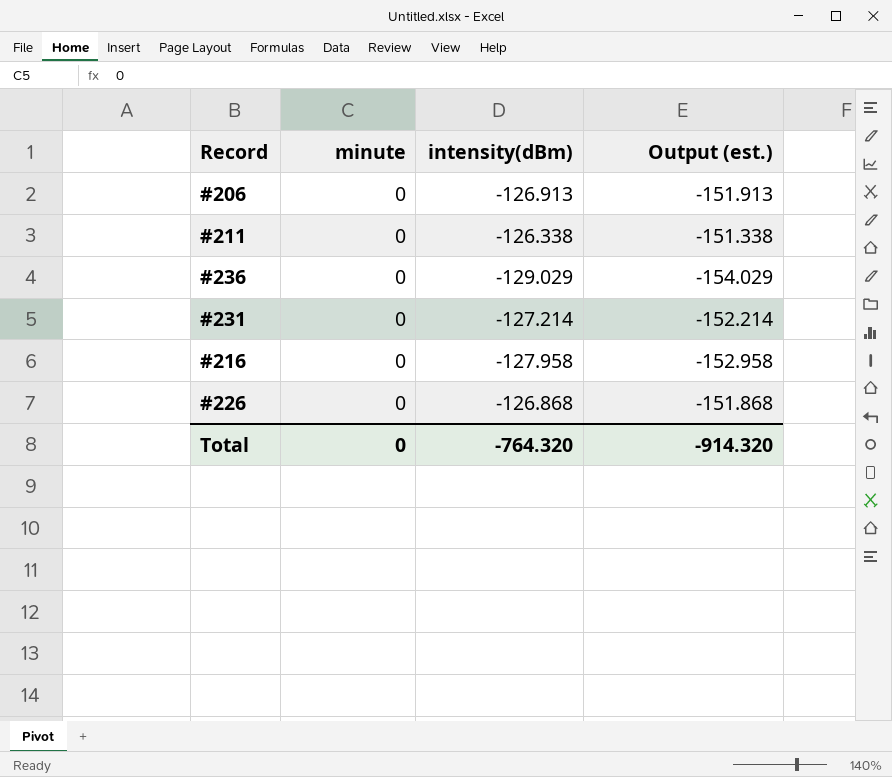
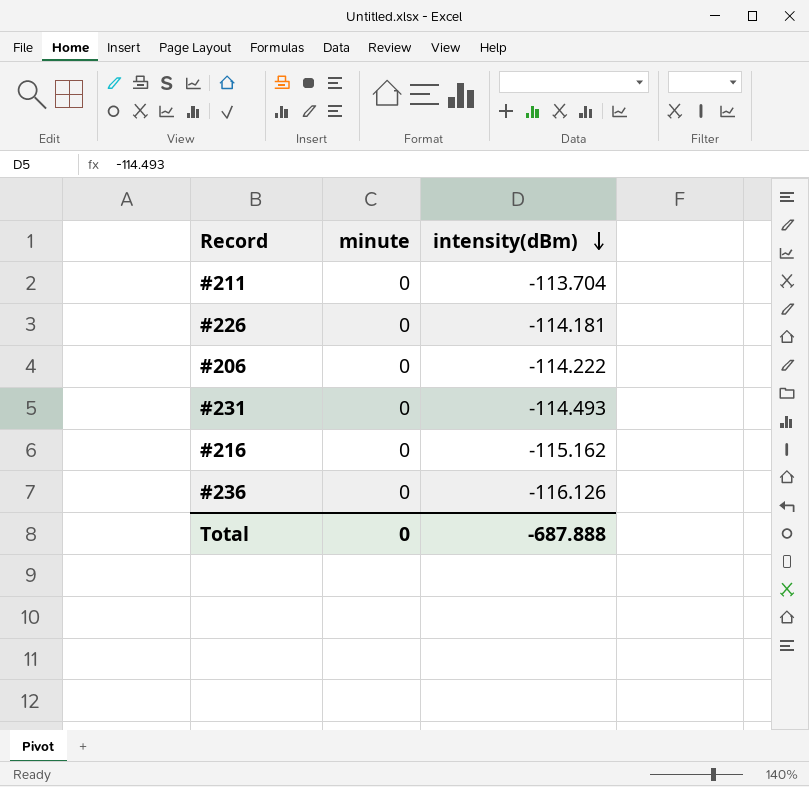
row order: none -> intensity(dBm) descending
column Output (est.) | formula: [intensity(dBm)] - 25 -> none
#211 | intensity(dBm): -126.338 -> -113.704
#226 | intensity(dBm): -126.868 -> -114.181
#206 | intensity(dBm): -126.913 -> -114.222
#231 | intensity(dBm): -127.214 -> -114.493
#216 | intensity(dBm): -127.958 -> -115.162
#236 | intensity(dBm): -129.029 -> -116.126
Total | intensity(dBm): -764.320 -> -687.888

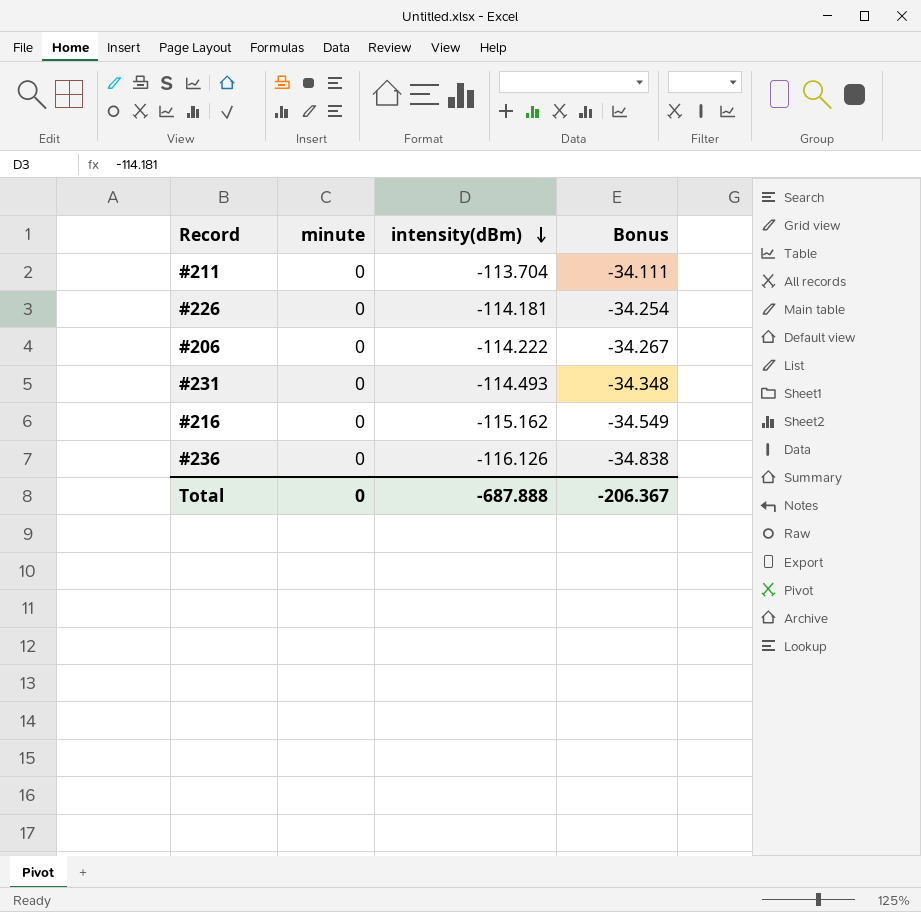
column Bonus | formula: none -> [intensity(dBm)] * 0.3

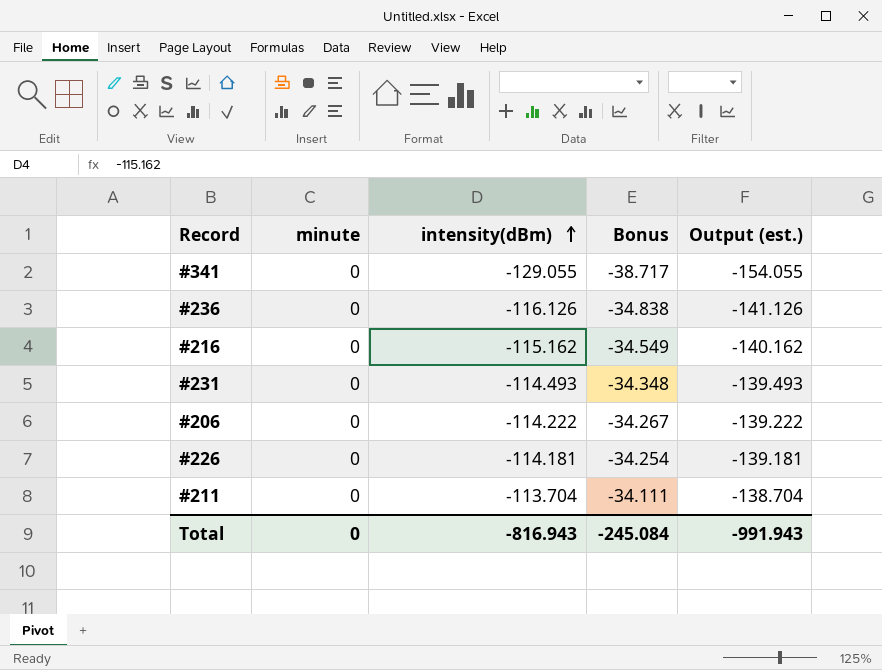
row order: intensity(dBm) descending -> intensity(dBm) ascending
column Output (est.) | formula: none -> [intensity(dBm)] - 25
row #341: none -> 0 | -129.055 | -38.717 | -154.055
Total | intensity(dBm): -687.888 -> -816.943
Total | Bonus: -206.367 -> -245.084

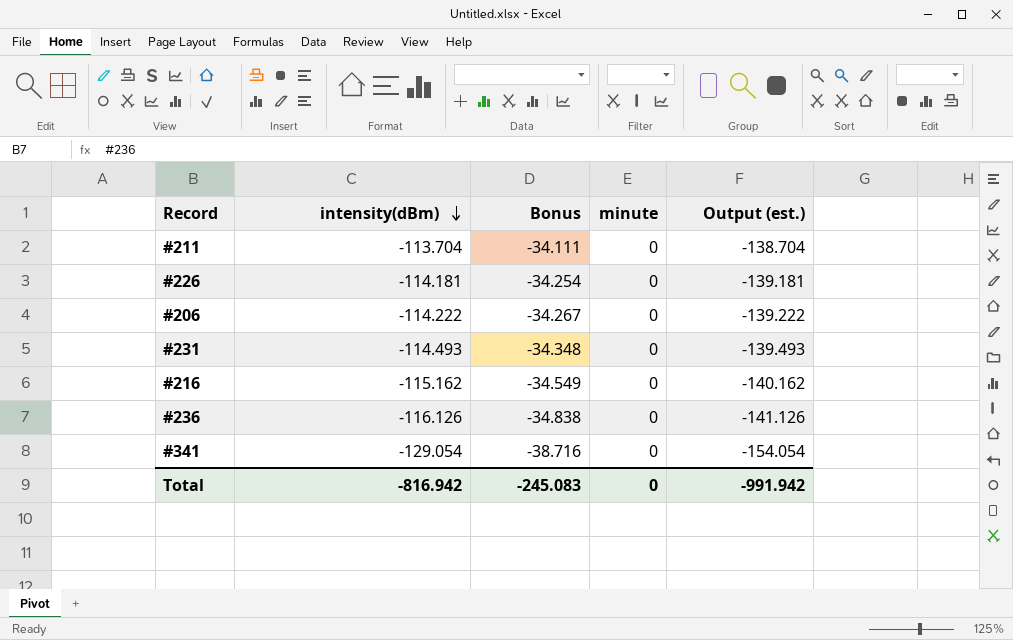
row order: intensity(dBm) ascending -> intensity(dBm) descending
column minute | position: 2 -> 4
#341 | intensity(dBm): -129.055 -> -129.054
#341 | Bonus: -38.717 -> -38.716
#341 | Output (est.): -154.055 -> -154.054
Total | intensity(dBm): -816.943 -> -816.942
Total | Bonus: -245.084 -> -245.083
Total | Output (est.): -991.943 -> -991.942

